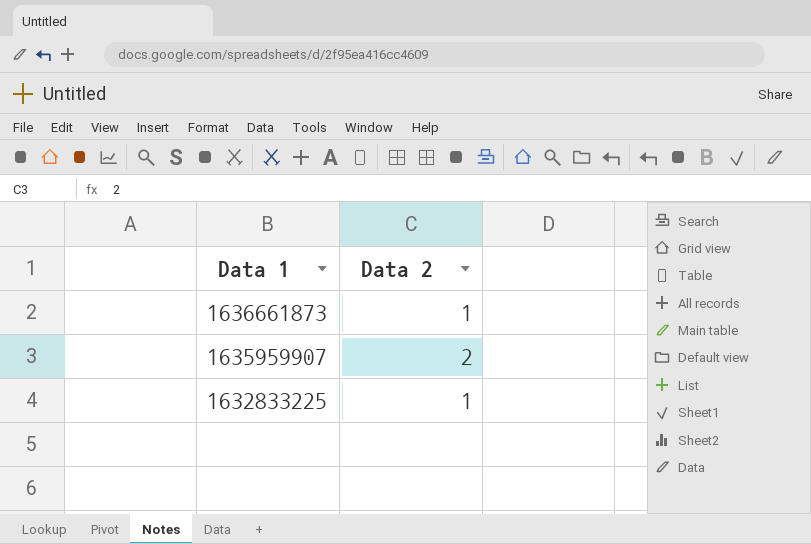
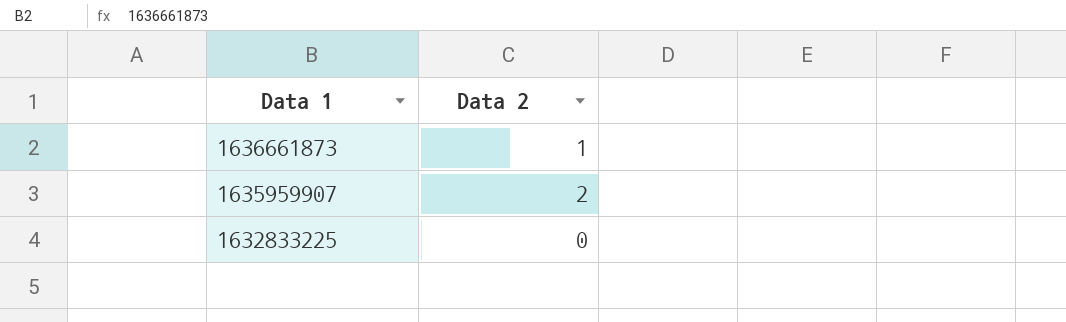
1632833225 | Data 2: 1 -> 0

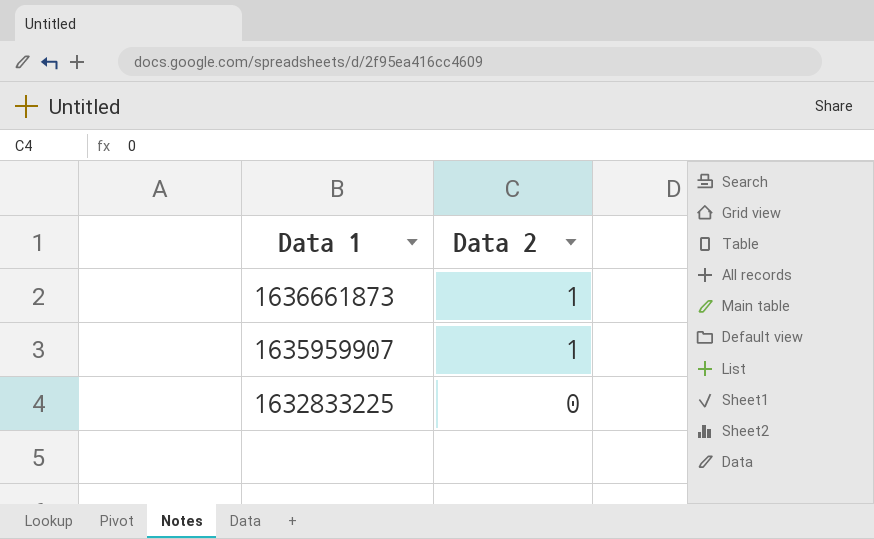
1635959907 | Data 2: 2 -> 1

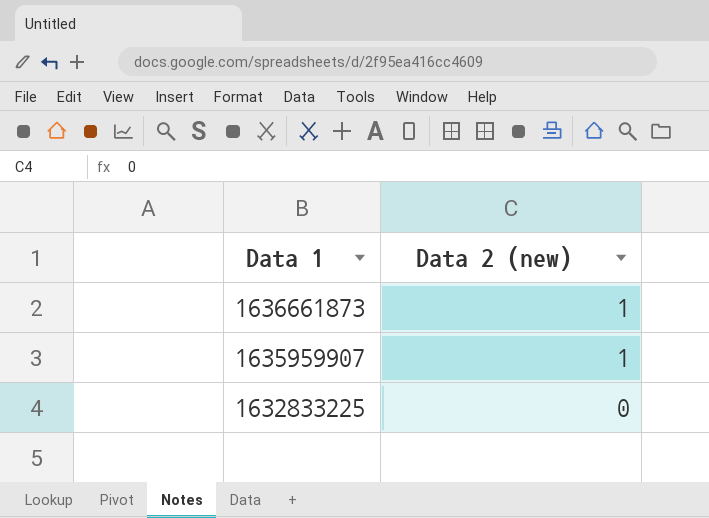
column name: Data 2 -> Data 2 (new)

